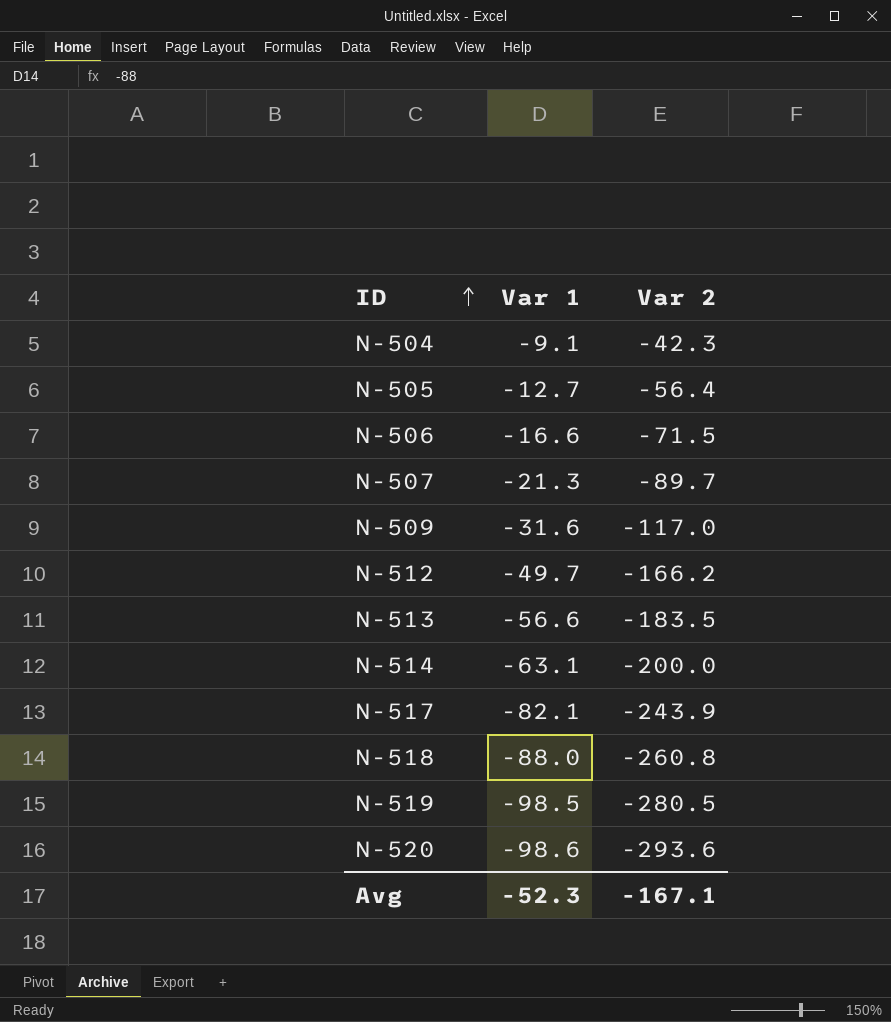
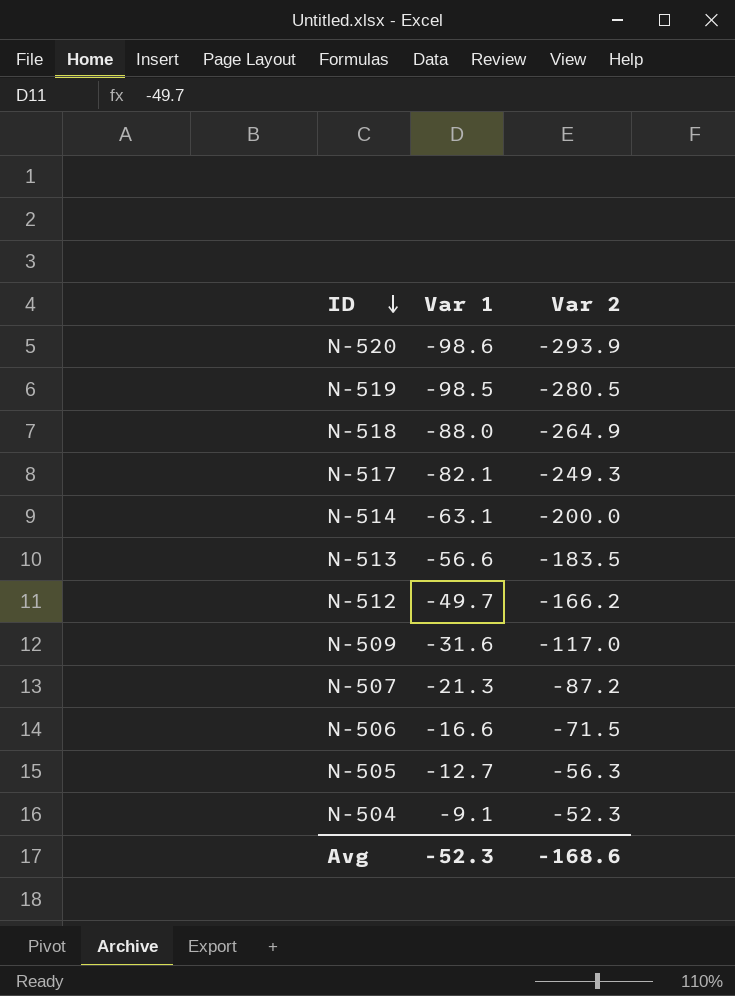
row order: ID ascending -> ID descending
N-520 | Var 2: -293.6 -> -293.9
N-518 | Var 2: -260.8 -> -264.9
N-517 | Var 2: -243.9 -> -249.3
N-507 | Var 2: -89.7 -> -87.2
N-505 | Var 2: -56.4 -> -56.3
N-504 | Var 2: -42.3 -> -52.3
Avg | Var 2: -167.1 -> -168.6

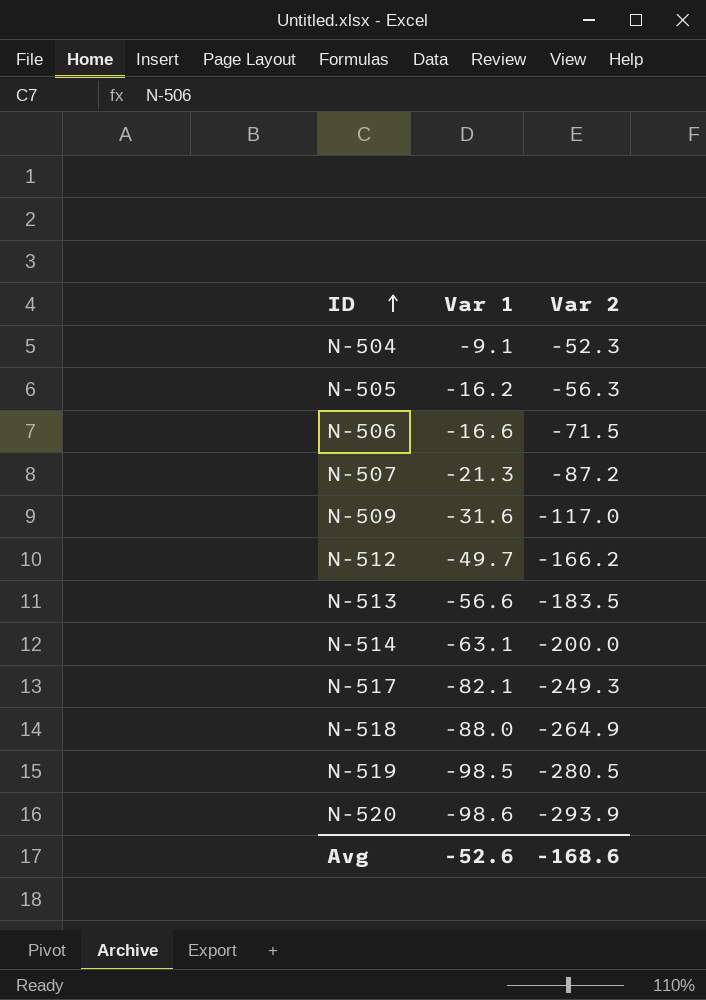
row order: ID descending -> ID ascending
N-505 | Var 1: -12.7 -> -16.2
Avg | Var 1: -52.3 -> -52.6

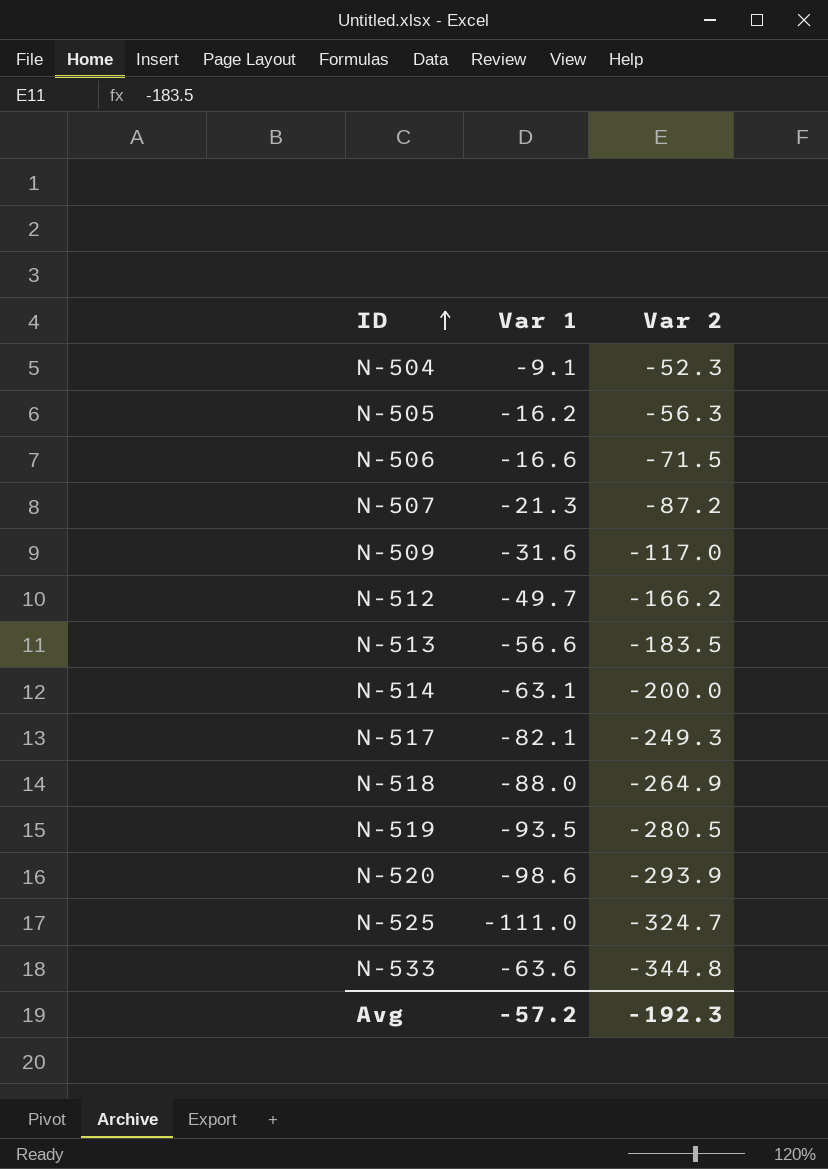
N-519 | Var 1: -98.5 -> -93.5
row N-525: none -> -111.0 | -324.7
row N-533: none -> -63.6 | -344.8
Avg | Var 1: -52.6 -> -57.2
Avg | Var 2: -168.6 -> -192.3

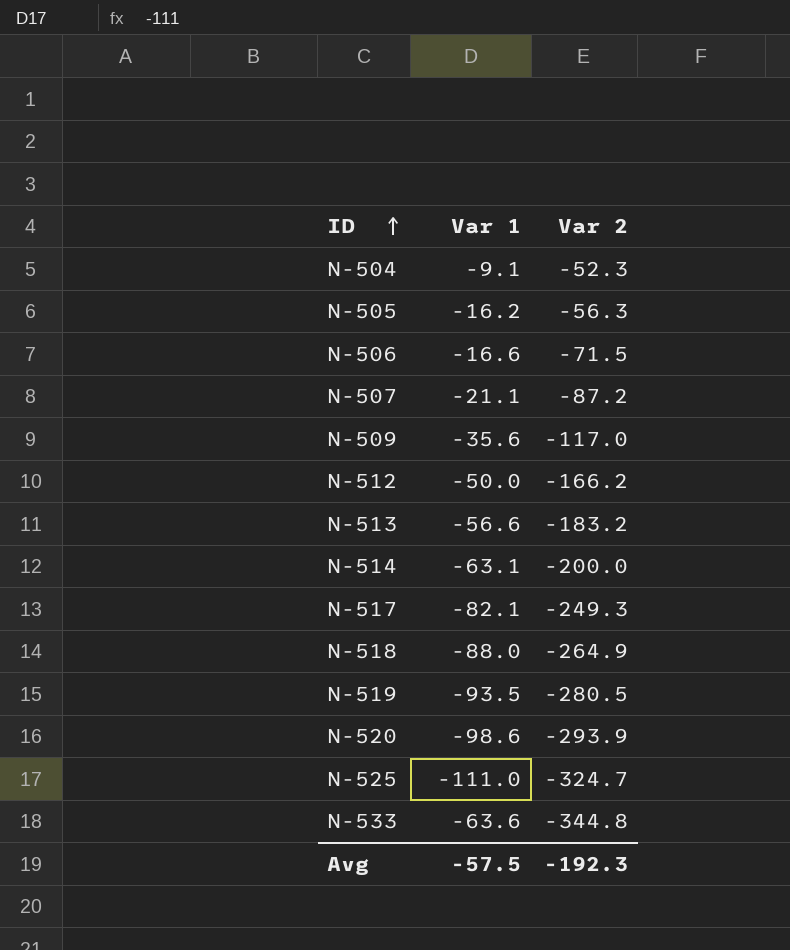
N-507 | Var 1: -21.3 -> -21.1
N-509 | Var 1: -31.6 -> -35.6
N-512 | Var 1: -49.7 -> -50.0
N-513 | Var 2: -183.5 -> -183.2
Avg | Var 1: -57.2 -> -57.5

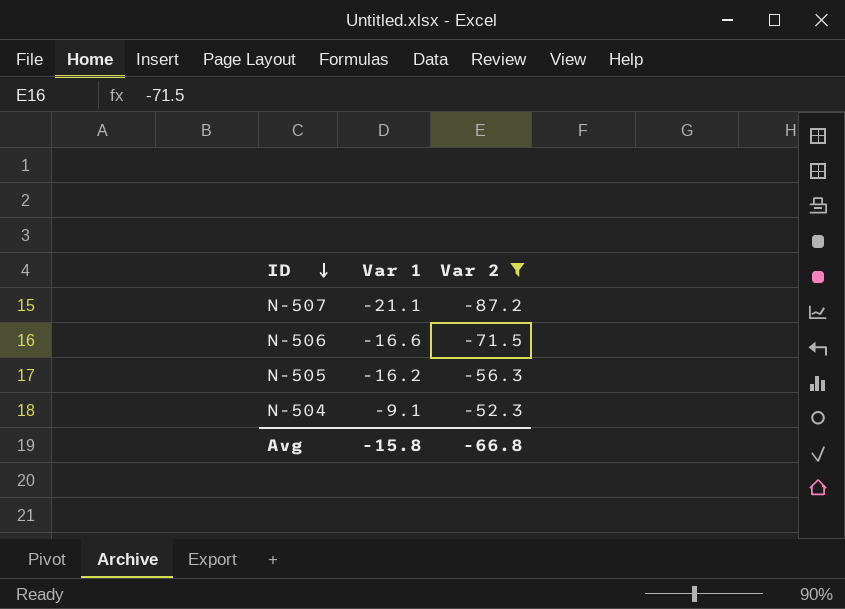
filter: none -> Var 2 >= -87.2
row order: ID ascending -> ID descending
Avg | Var 1: -57.5 -> -15.8
Avg | Var 2: -192.3 -> -66.8

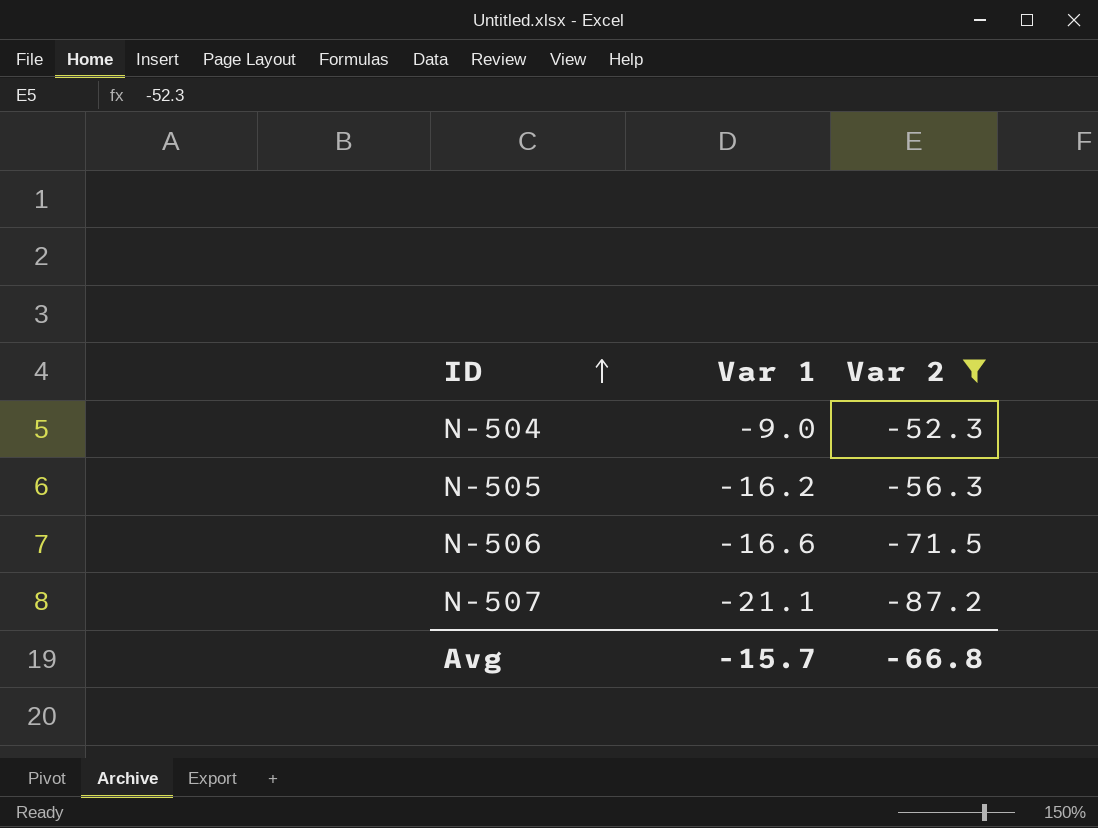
row order: ID descending -> ID ascending
N-504 | Var 1: -9.1 -> -9.0
Avg | Var 1: -15.8 -> -15.7

